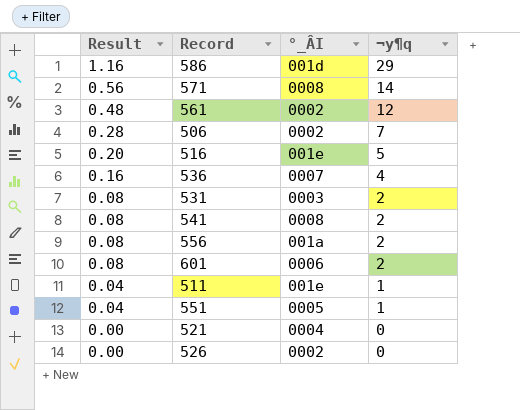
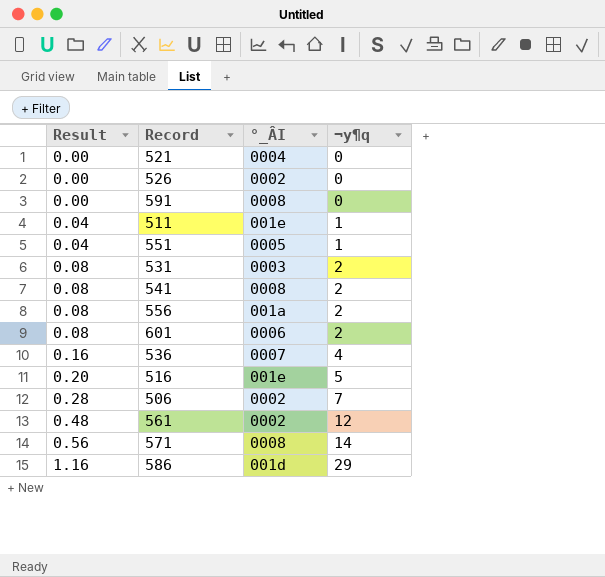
row order: Result descending -> Result ascending
row 591: none -> 0.00 | 0008 | 0

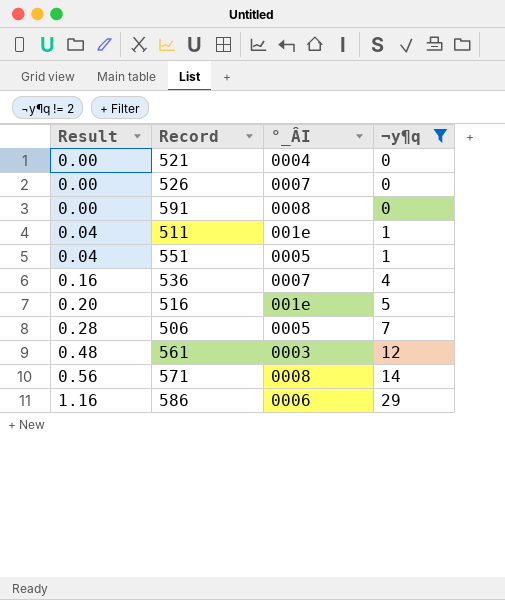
filter: none -> ¬y¶q != 2
526 | °_ÂI: 0002 -> 0007
506 | °_ÂI: 0002 -> 0005
561 | °_ÂI: 0002 -> 0003
586 | °_ÂI: 001d -> 0006

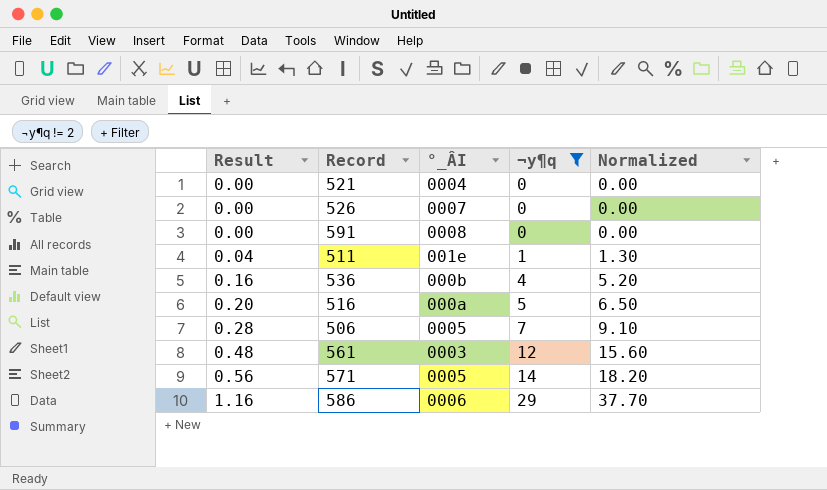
column Normalized | formula: none -> [¬y¶q] * 1.3
row 551: 0.04 | 0005 | 1 -> none
536 | °_ÂI: 0007 -> 000b
516 | °_ÂI: 001e -> 000a
571 | °_ÂI: 0008 -> 0005

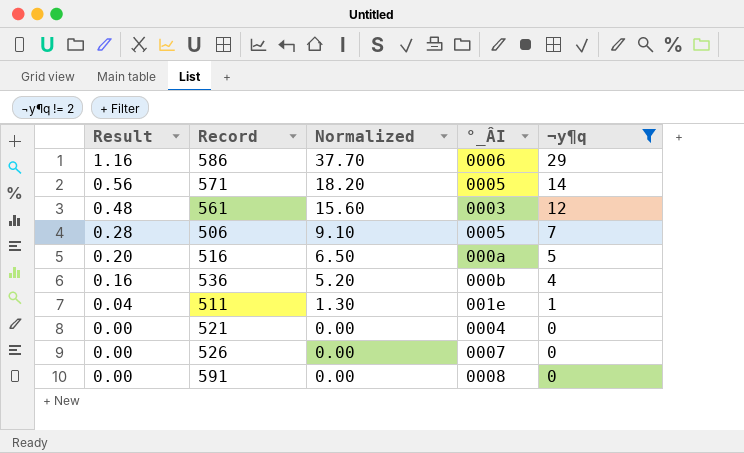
row order: Result ascending -> Result descending
column Normalized | position: 5 -> 3

